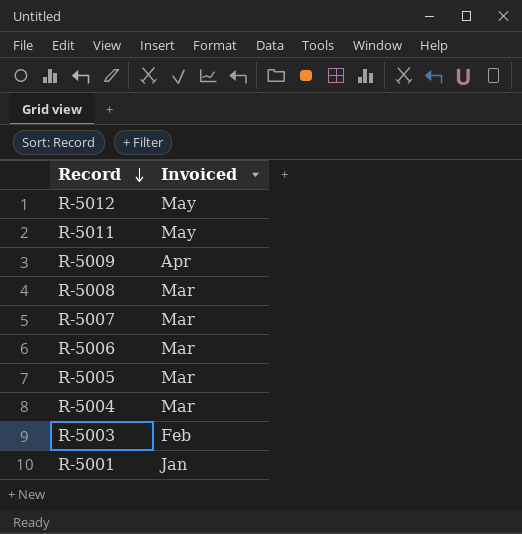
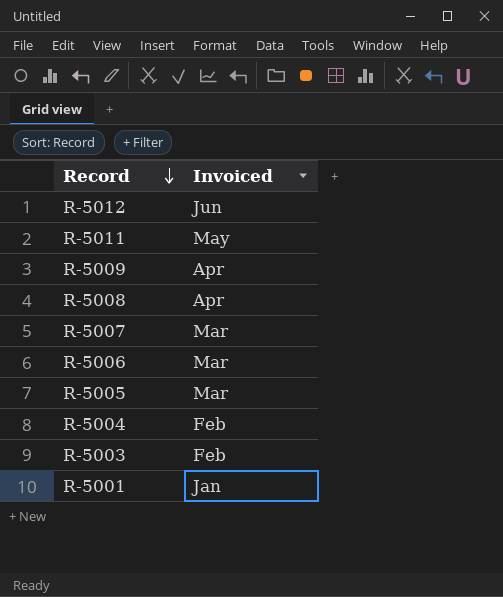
R-5012 | Invoiced: May -> Jun
R-5008 | Invoiced: Mar -> Apr
R-5004 | Invoiced: Mar -> Feb

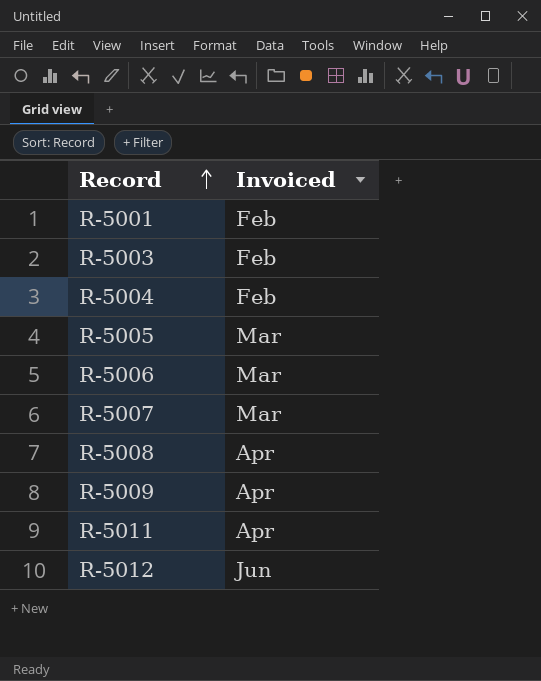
row order: Record descending -> Record ascending
R-5001 | Invoiced: Jan -> Feb
R-5011 | Invoiced: May -> Apr

